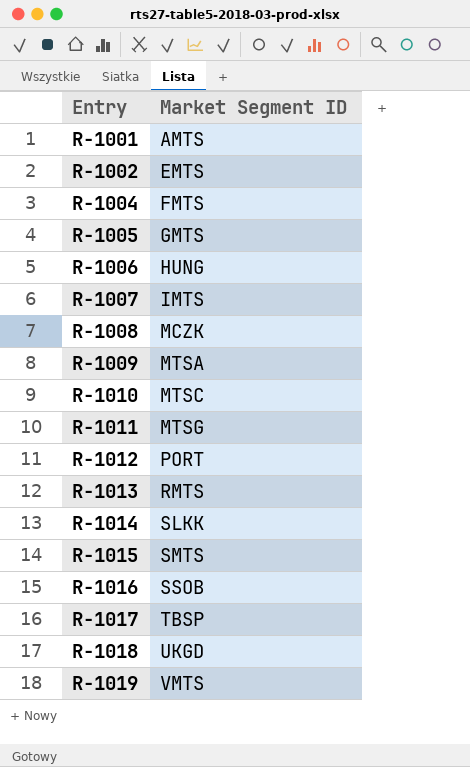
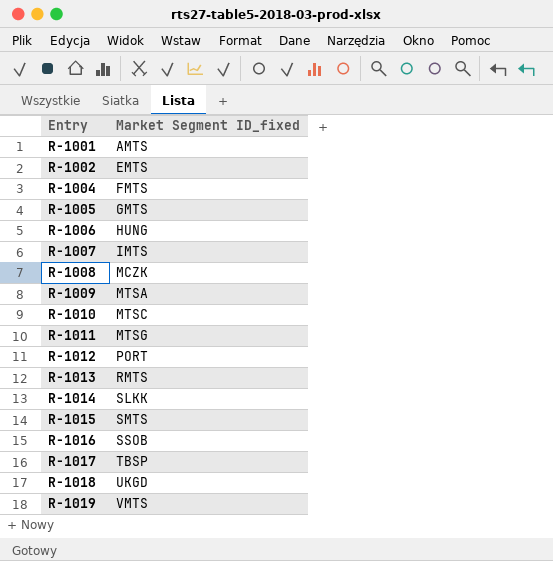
column name: Market Segment ID -> Market Segment ID_fixed

